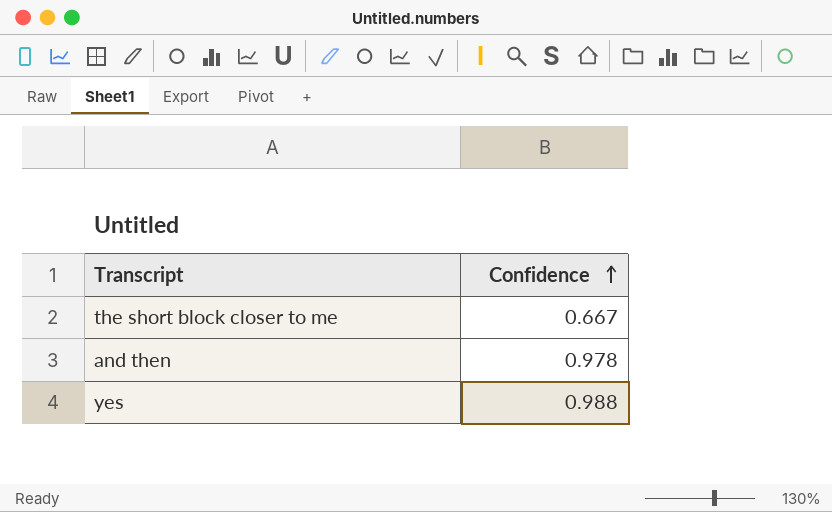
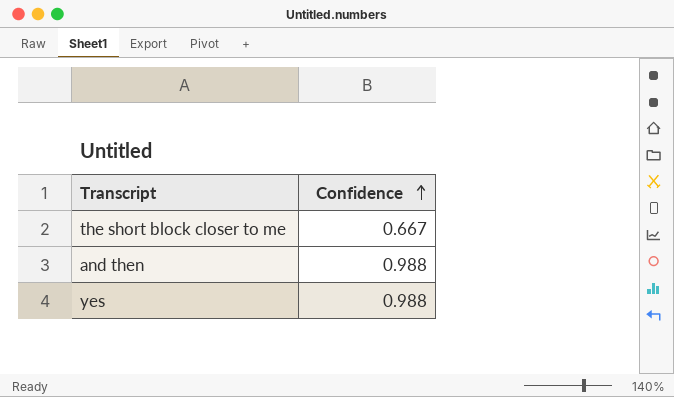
and then | Confidence: 0.978 -> 0.988

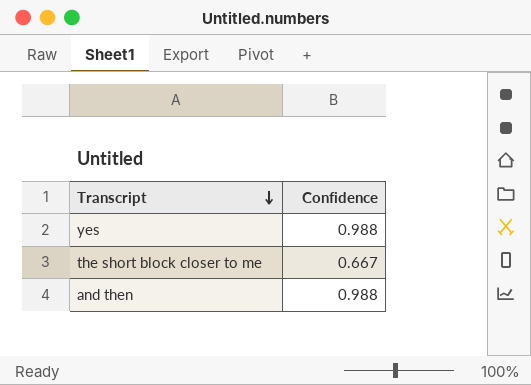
row order: Confidence ascending -> Transcript descending

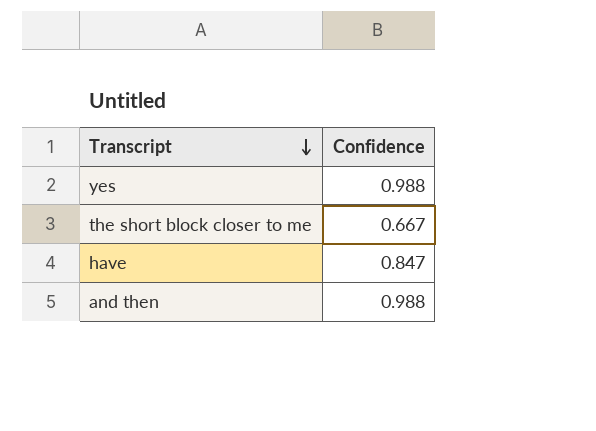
row have: none -> 0.847

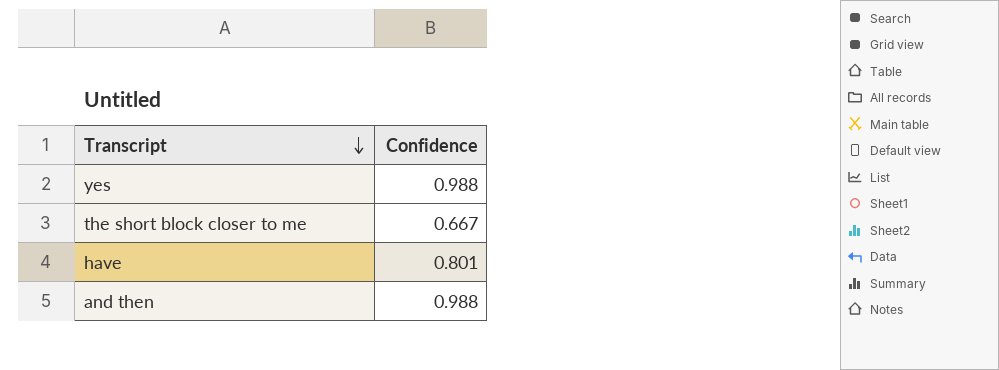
have | Confidence: 0.847 -> 0.801

